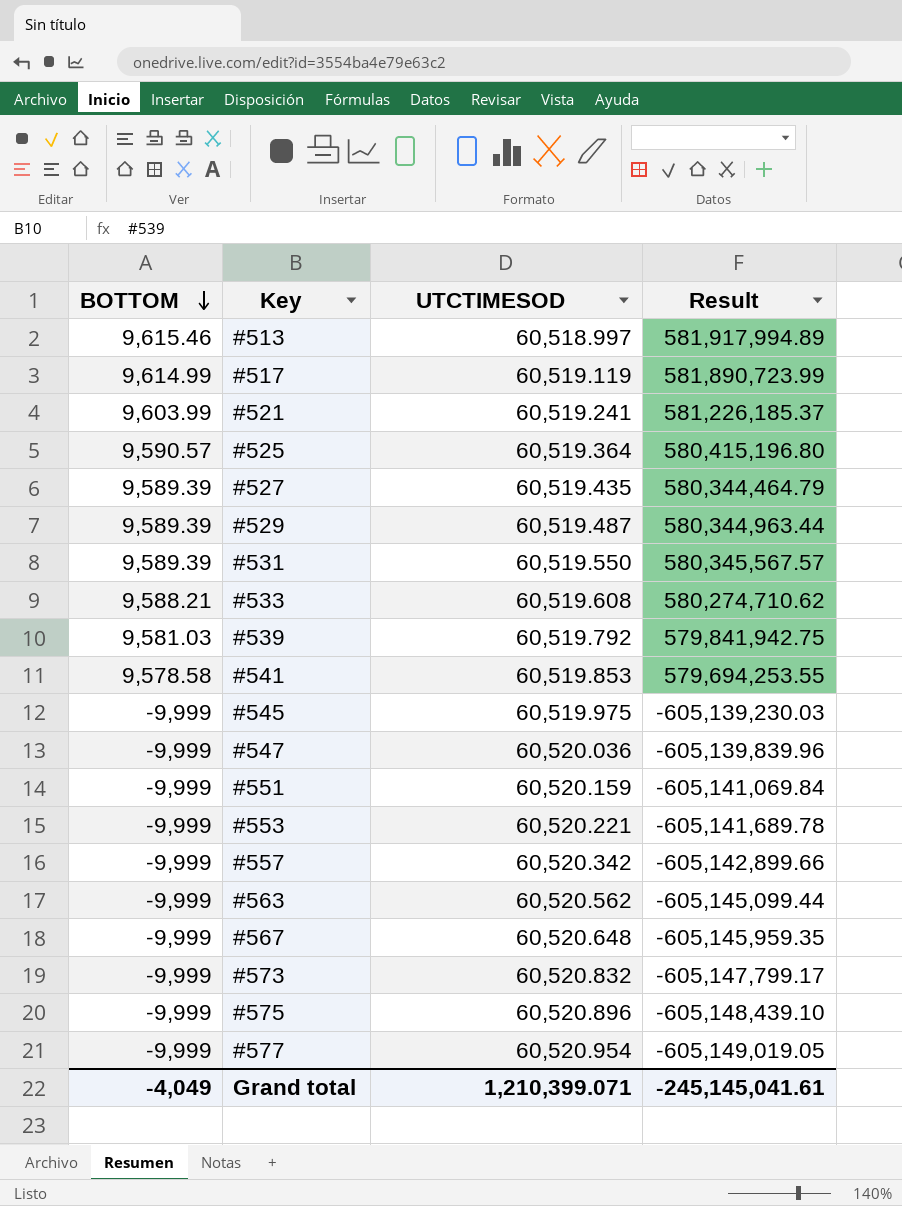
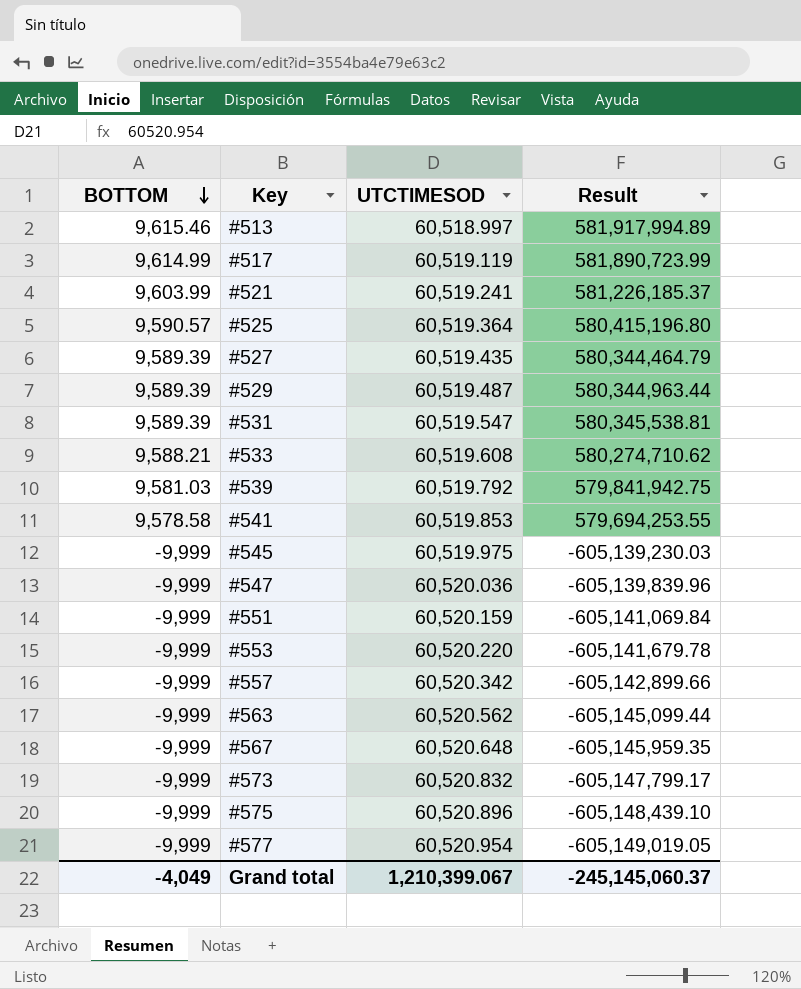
#531 | UTCTIMESOD: 60,519.550 -> 60,519.547
#531 | Result: 580,345,567.57 -> 580,345,538.81
#553 | UTCTIMESOD: 60,520.221 -> 60,520.220
#553 | Result: -605,141,689.78 -> -605,141,679.78
Grand total | UTCTIMESOD: 1,210,399.071 -> 1,210,399.067
Grand total | Result: -245,145,041.61 -> -245,145,060.37

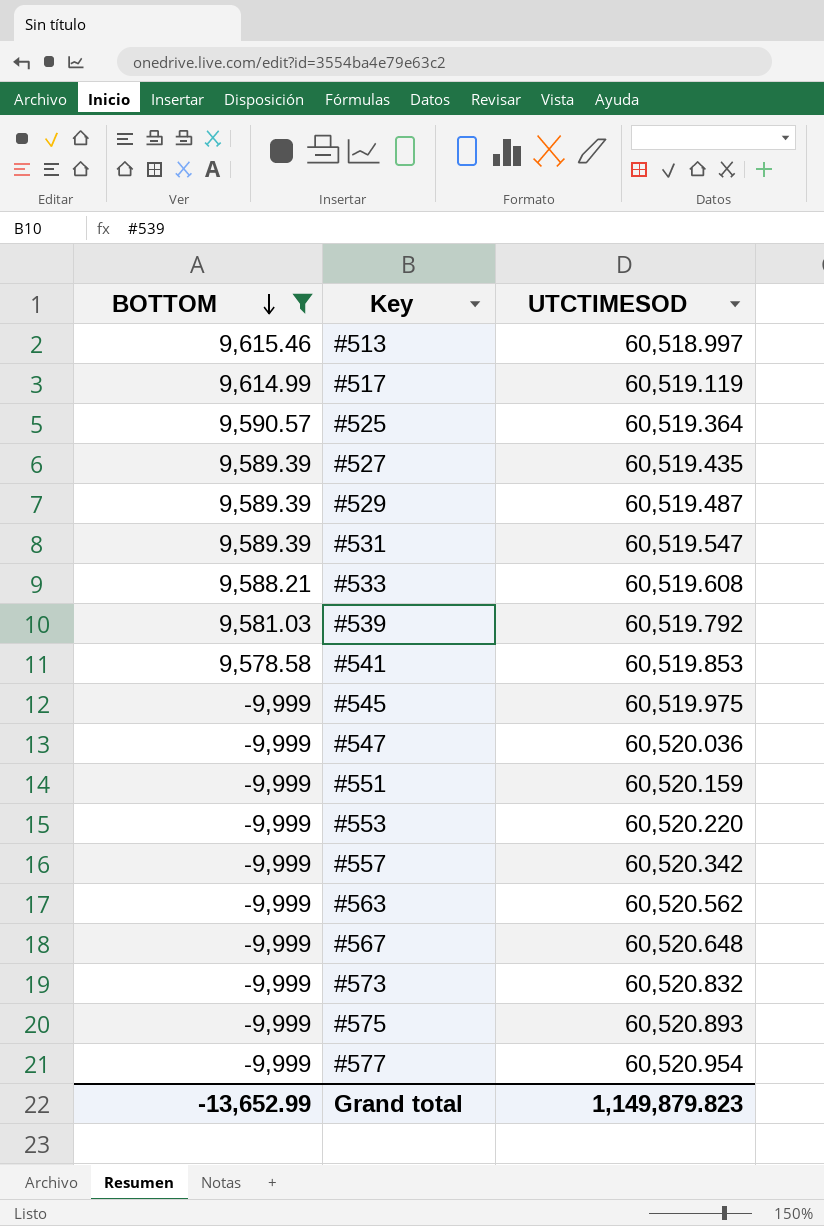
filter: none -> BOTTOM != 9,603.99
column Result | formula: [BOTTOM] * [UTCTIMESOD] -> none
#575 | UTCTIMESOD: 60,520.896 -> 60,520.893
Grand total | BOTTOM: -4,049 -> -13,652.99
Grand total | UTCTIMESOD: 1,210,399.067 -> 1,149,879.823

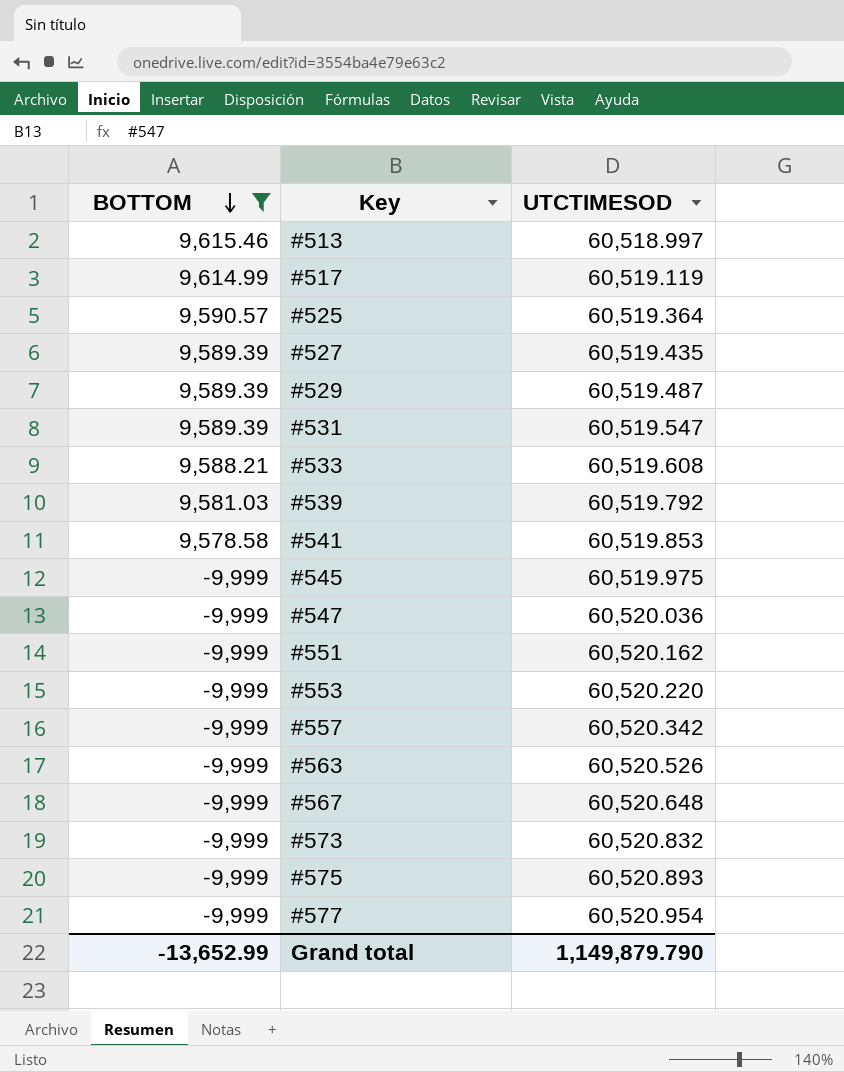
#551 | UTCTIMESOD: 60,520.159 -> 60,520.162
#563 | UTCTIMESOD: 60,520.562 -> 60,520.526
Grand total | UTCTIMESOD: 1,149,879.823 -> 1,149,879.790

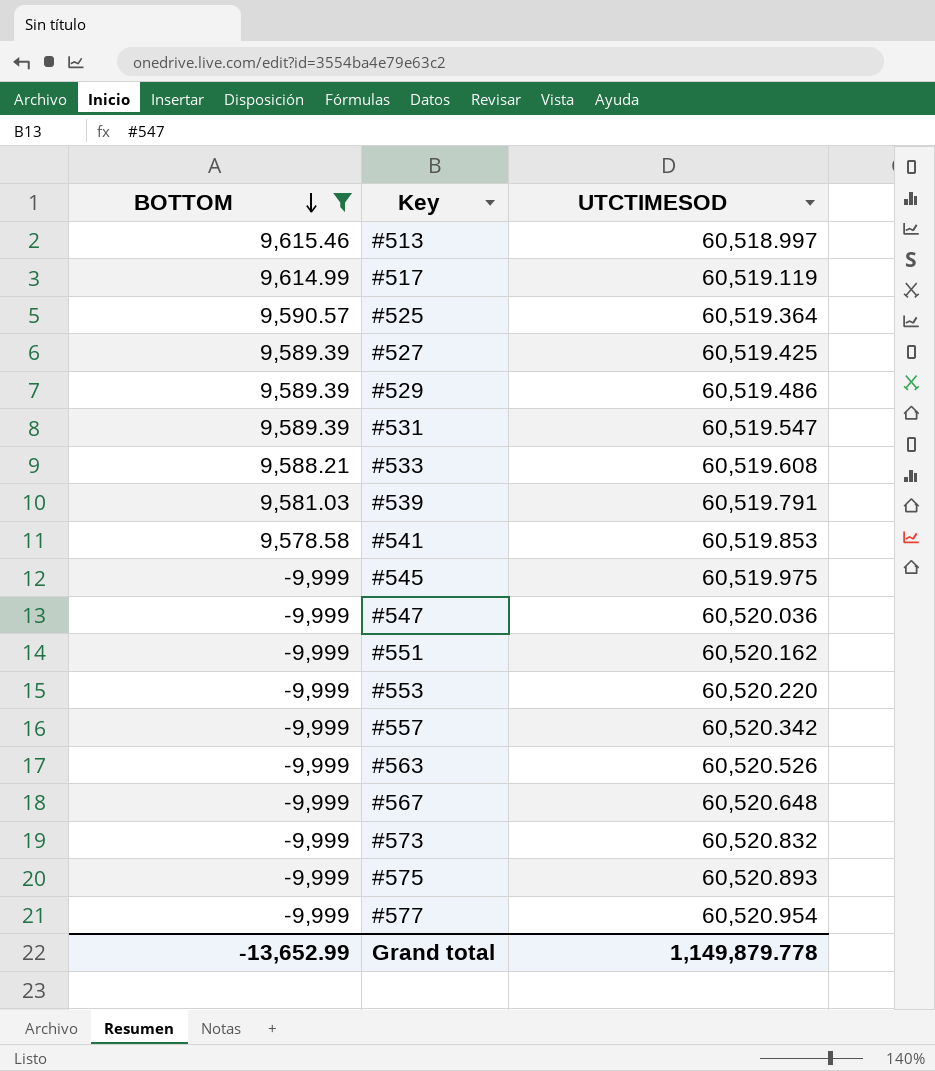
#527 | UTCTIMESOD: 60,519.435 -> 60,519.425
#529 | UTCTIMESOD: 60,519.487 -> 60,519.486
#539 | UTCTIMESOD: 60,519.792 -> 60,519.791
Grand total | UTCTIMESOD: 1,149,879.790 -> 1,149,879.778

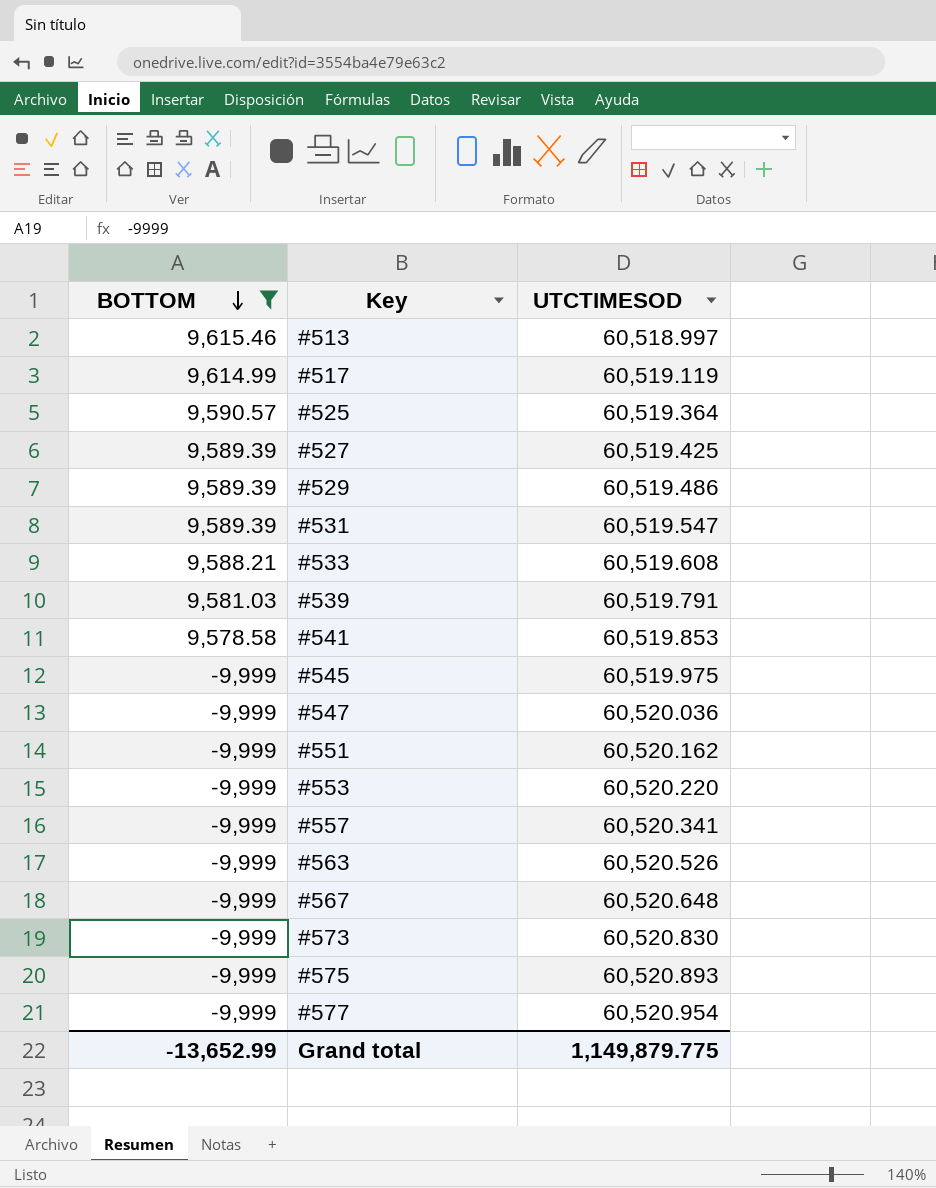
#557 | UTCTIMESOD: 60,520.342 -> 60,520.341
#573 | UTCTIMESOD: 60,520.832 -> 60,520.830
Grand total | UTCTIMESOD: 1,149,879.778 -> 1,149,879.775

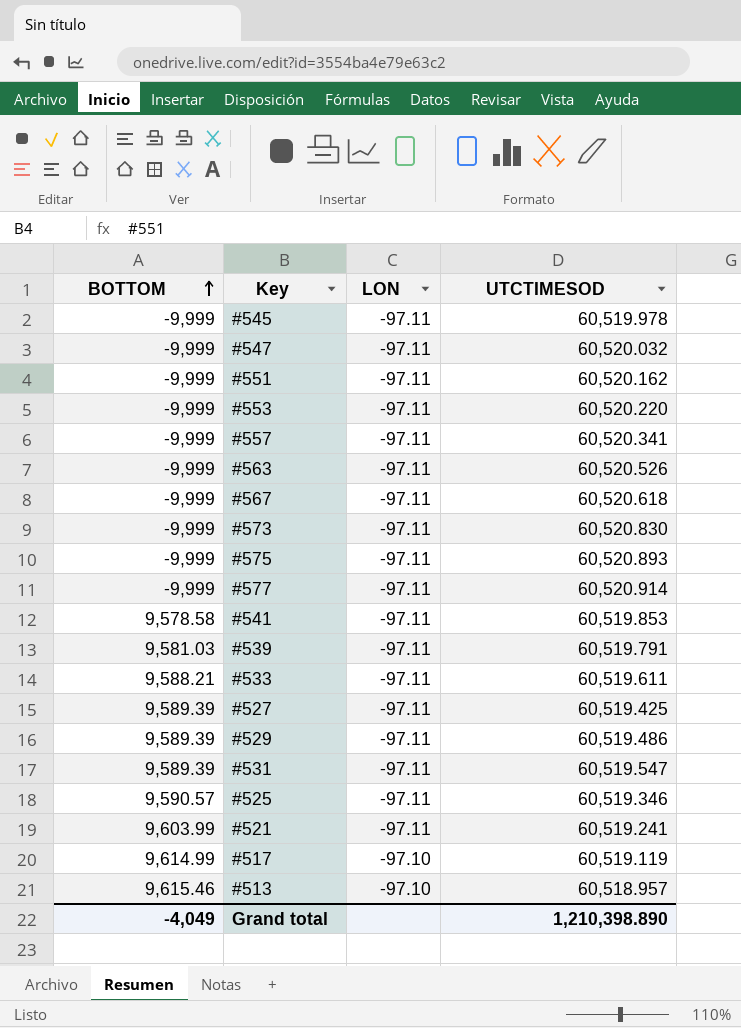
filter: BOTTOM != 9,603.99 -> none
row order: BOTTOM descending -> BOTTOM ascending
column LON | position: none -> 3
#545 | UTCTIMESOD: 60,519.975 -> 60,519.978
#547 | UTCTIMESOD: 60,520.036 -> 60,520.032
#567 | UTCTIMESOD: 60,520.648 -> 60,520.618
#577 | UTCTIMESOD: 60,520.954 -> 60,520.914
#533 | UTCTIMESOD: 60,519.608 -> 60,519.611
#525 | UTCTIMESOD: 60,519.364 -> 60,519.346
#513 | UTCTIMESOD: 60,518.997 -> 60,518.957
Grand total | BOTTOM: -13,652.99 -> -4,049
Grand total | UTCTIMESOD: 1,149,879.775 -> 1,210,398.890

